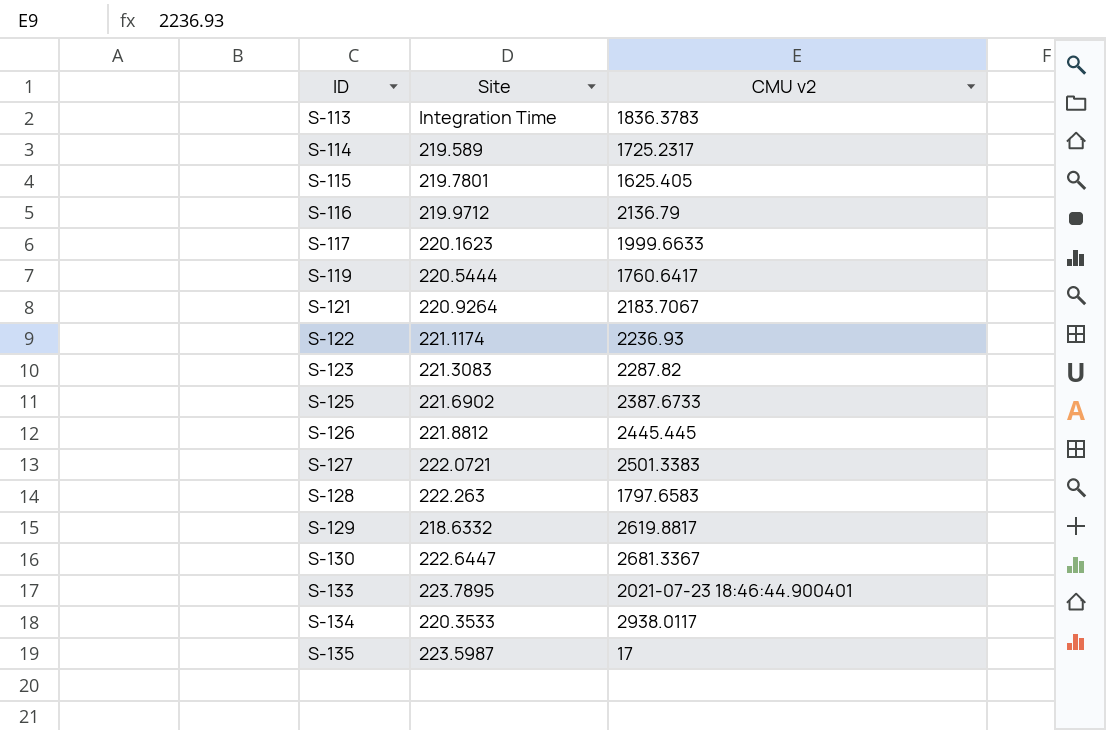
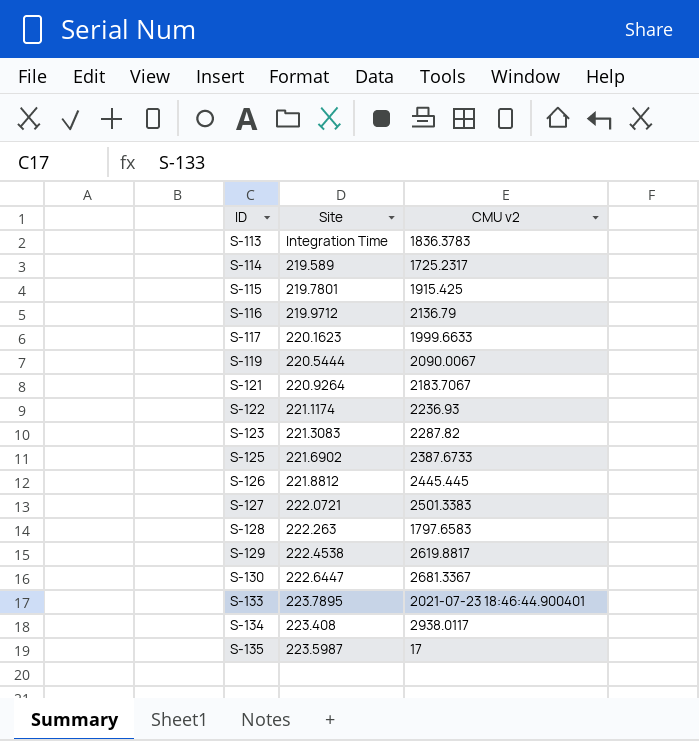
S-115 | CMU v2: 1625.405 -> 1915.425
S-119 | CMU v2: 1760.6417 -> 2090.0067
S-129 | Site: 218.6332 -> 222.4538
S-134 | Site: 220.3533 -> 223.408

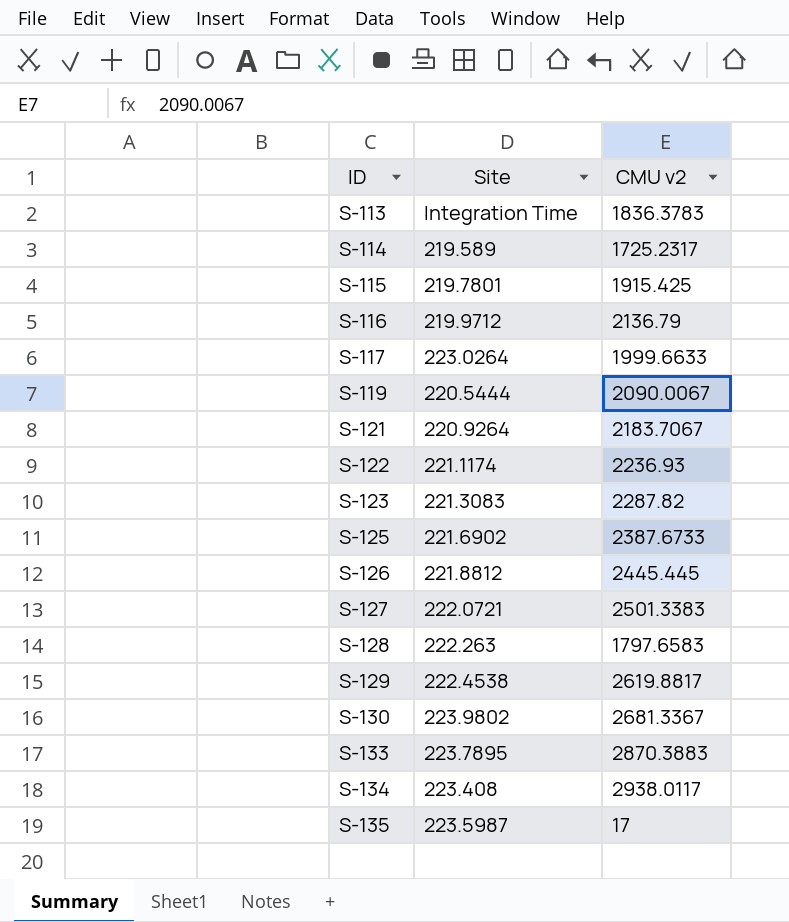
S-117 | Site: 220.1623 -> 223.0264
S-130 | Site: 222.6447 -> 223.9802
S-133 | CMU v2: 2021-07-23 18:46:44.900401 -> 2870.3883

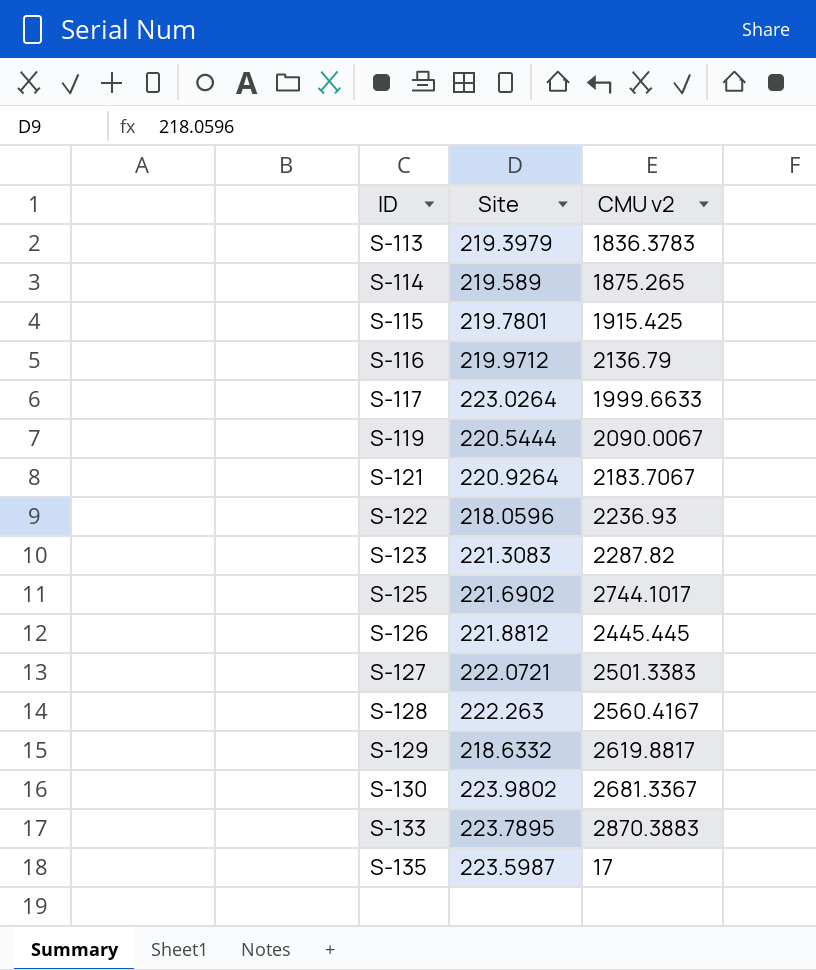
row S-134: 223.408 | 2938.0117 -> none
S-113 | Site: Integration Time -> 219.3979
S-114 | CMU v2: 1725.2317 -> 1875.265
S-122 | Site: 221.1174 -> 218.0596
S-125 | CMU v2: 2387.6733 -> 2744.1017
S-128 | CMU v2: 1797.6583 -> 2560.4167
S-129 | Site: 222.4538 -> 218.6332

